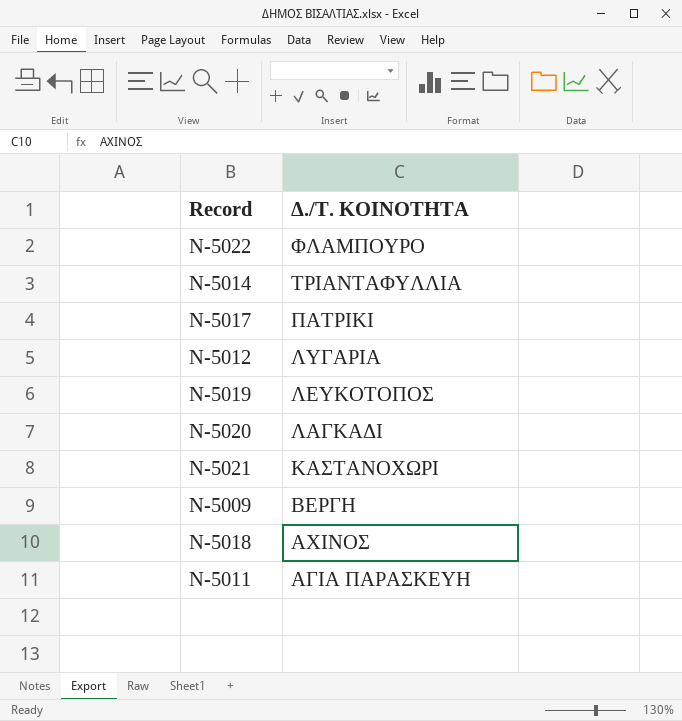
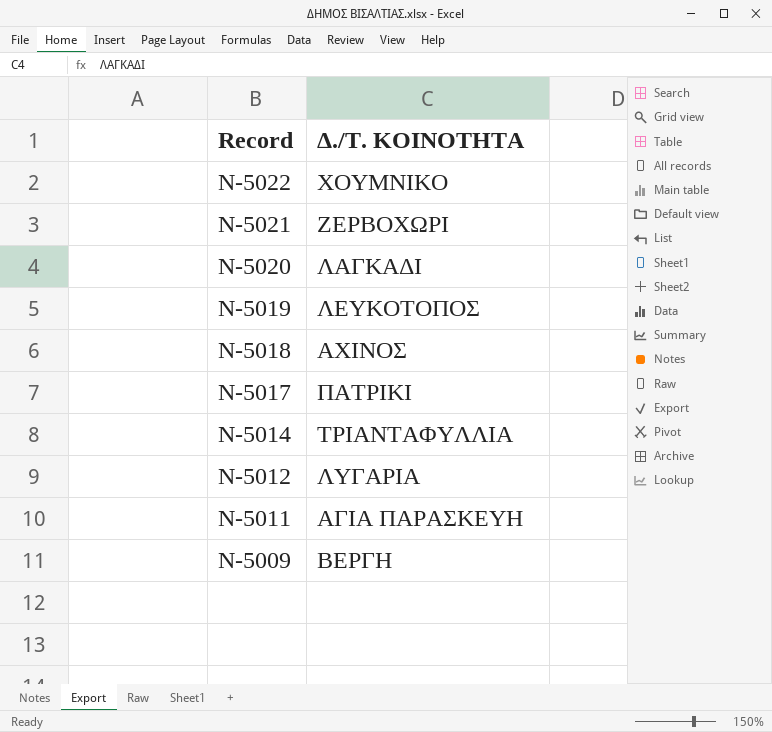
row order: Δ./Τ. ΚΟΙΝΟΤΗΤΑ descending -> Record descending
N-5022 | Δ./Τ. ΚΟΙΝΟΤΗΤΑ: ΦΛΑΜΠΟΥΡΟ -> ΧΟΥΜΝΙΚΟ
N-5021 | Δ./Τ. ΚΟΙΝΟΤΗΤΑ: ΚΑΣΤΑΝΟΧΩΡΙ -> ΖΕΡΒΟΧΩΡΙ

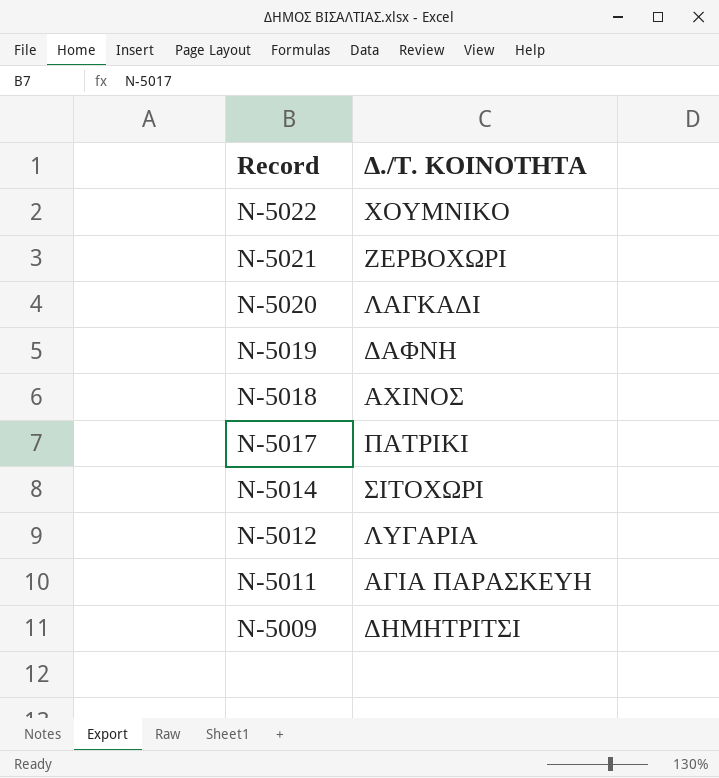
N-5019 | Δ./Τ. ΚΟΙΝΟΤΗΤΑ: ΛΕΥΚΟΤΟΠΟΣ -> ΔΑΦΝΗ
N-5014 | Δ./Τ. ΚΟΙΝΟΤΗΤΑ: ΤΡΙΑΝΤΑΦΥΛΛΙΑ -> ΣΙΤΟΧΩΡΙ
N-5009 | Δ./Τ. ΚΟΙΝΟΤΗΤΑ: ΒΕΡΓΗ -> ΔΗΜΗΤΡΙΤΣΙ

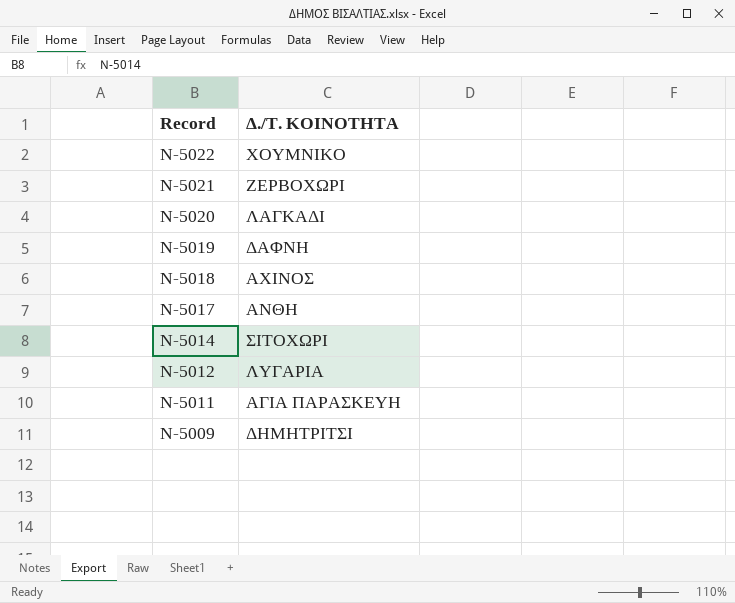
N-5017 | Δ./Τ. ΚΟΙΝΟΤΗΤΑ: ΠΑΤΡΙΚΙ -> ΑΝΘΗ

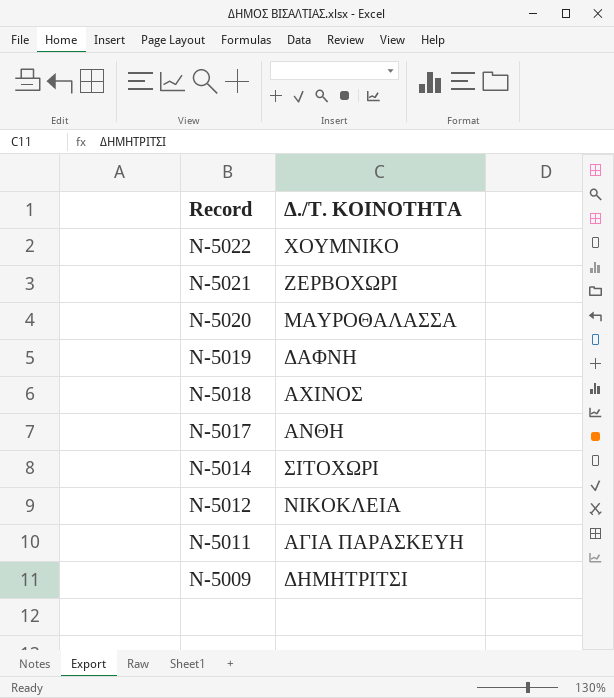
N-5020 | Δ./Τ. ΚΟΙΝΟΤΗΤΑ: ΛΑΓΚΑΔΙ -> ΜΑΥΡΟΘΑΛΑΣΣΑ
N-5012 | Δ./Τ. ΚΟΙΝΟΤΗΤΑ: ΛΥΓΑΡΙΑ -> ΝΙΚΟΚΛΕΙΑ

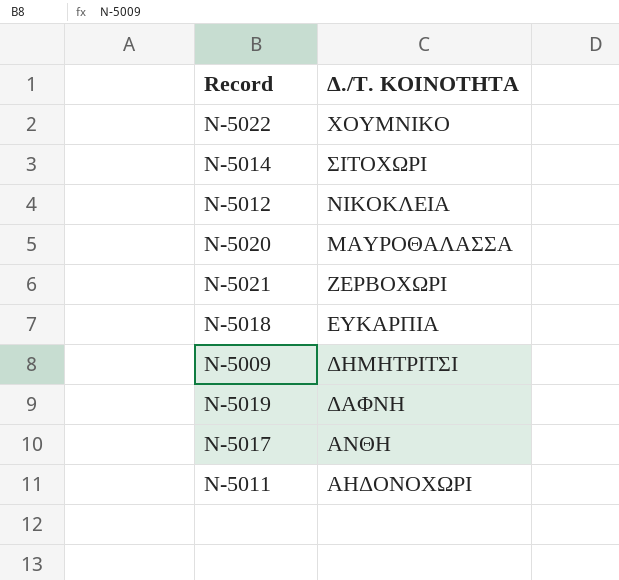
row order: Record descending -> Δ./Τ. ΚΟΙΝΟΤΗΤΑ descending
N-5018 | Δ./Τ. ΚΟΙΝΟΤΗΤΑ: ΑΧΙΝΟΣ -> ΕΥΚΑΡΠΙΑ
N-5011 | Δ./Τ. ΚΟΙΝΟΤΗΤΑ: ΑΓΙΑ ΠΑΡΑΣΚΕΥΗ -> ΑΗΔΟΝΟΧΩΡΙ

